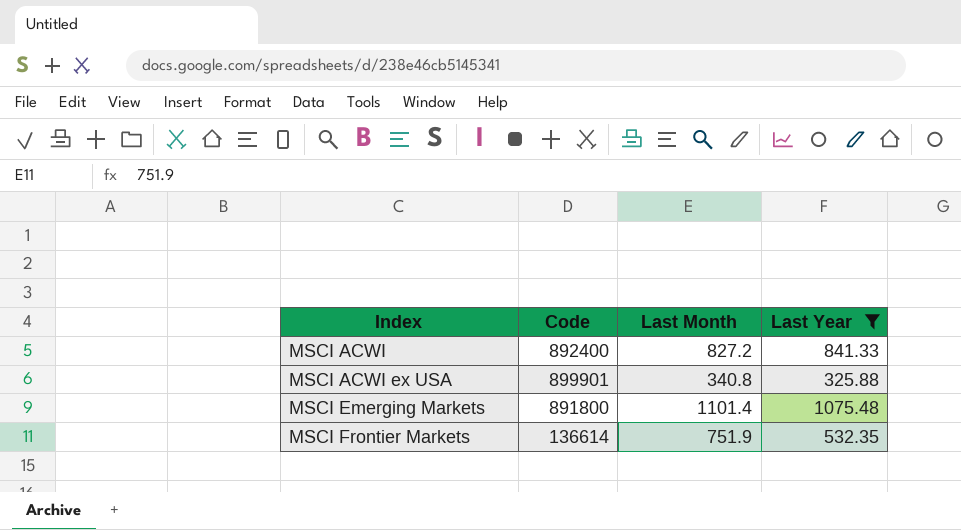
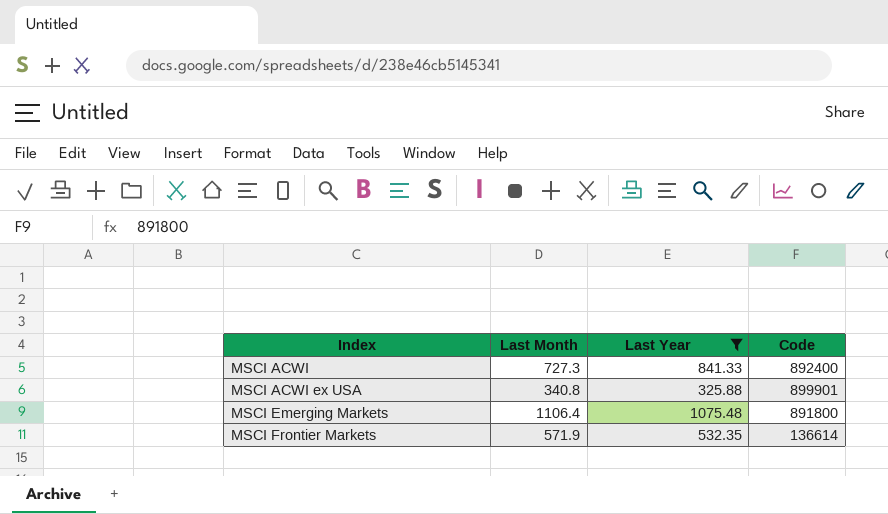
column Code | position: 2 -> 4
MSCI ACWI | Last Month: 827.2 -> 727.3
MSCI Emerging Markets | Last Month: 1101.4 -> 1106.4
MSCI Frontier Markets | Last Month: 751.9 -> 571.9

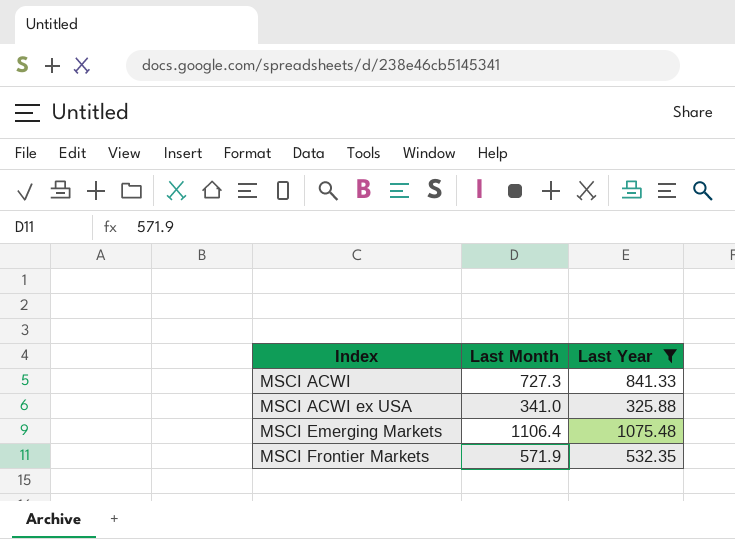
column Code | position: 4 -> none
MSCI ACWI ex USA | Last Month: 340.8 -> 341.0

